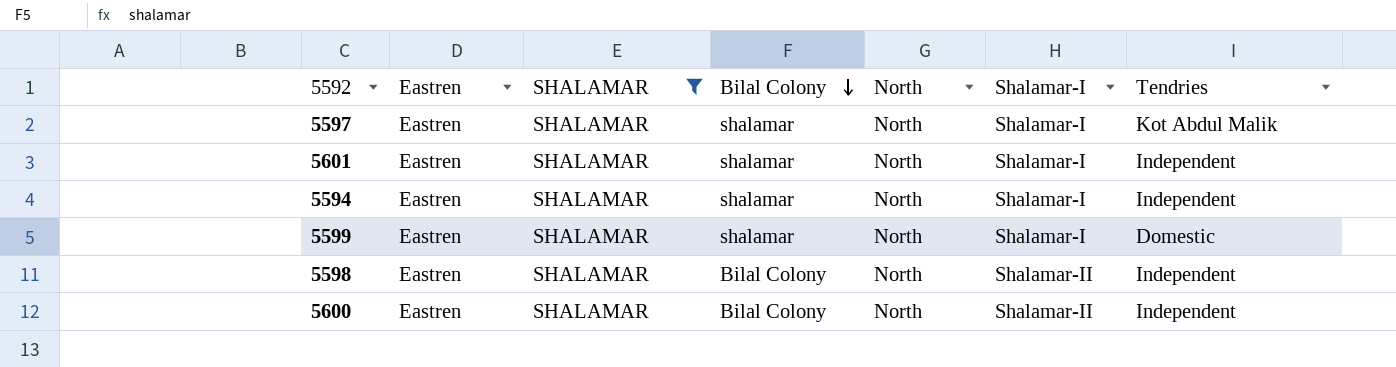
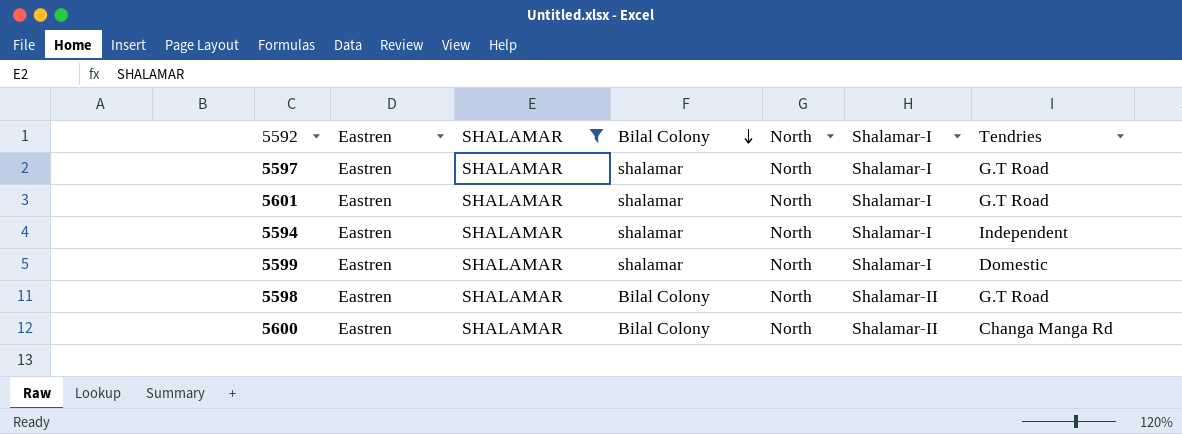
5597 | Tendries: Kot Abdul Malik -> G.T Road
5601 | Tendries: Independent -> G.T Road
5598 | Tendries: Independent -> G.T Road
5600 | Tendries: Independent -> Changa Manga Rd

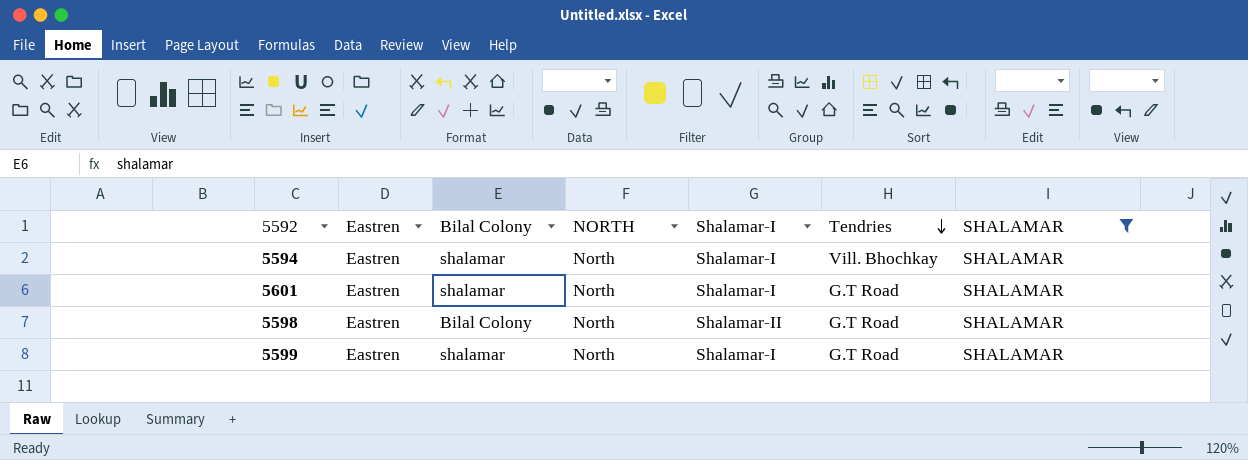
row order: Bilal Colony descending -> Tendries descending
column name: North -> NORTH
column SHALAMAR | position: 3 -> 7
row 5597: Eastren | SHALAMAR | shalamar | North | Shalamar-I | G.T Road -> none
row 5600: Eastren | SHALAMAR | Bilal Colony | North | Shalamar-II | Changa Manga Rd -> none
5594 | Tendries: Independent -> Vill. Bhochkay
5599 | Tendries: Domestic -> G.T Road

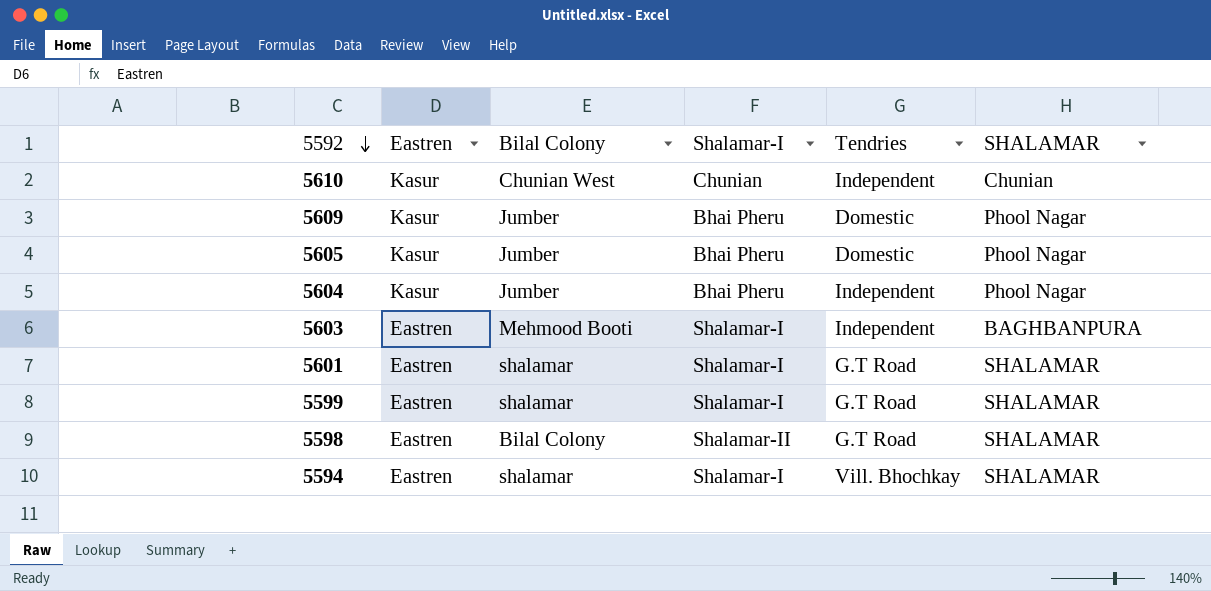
filter: SHALAMAR = SHALAMAR -> none
row order: Tendries descending -> 5592 descending
column NORTH | position: 4 -> none

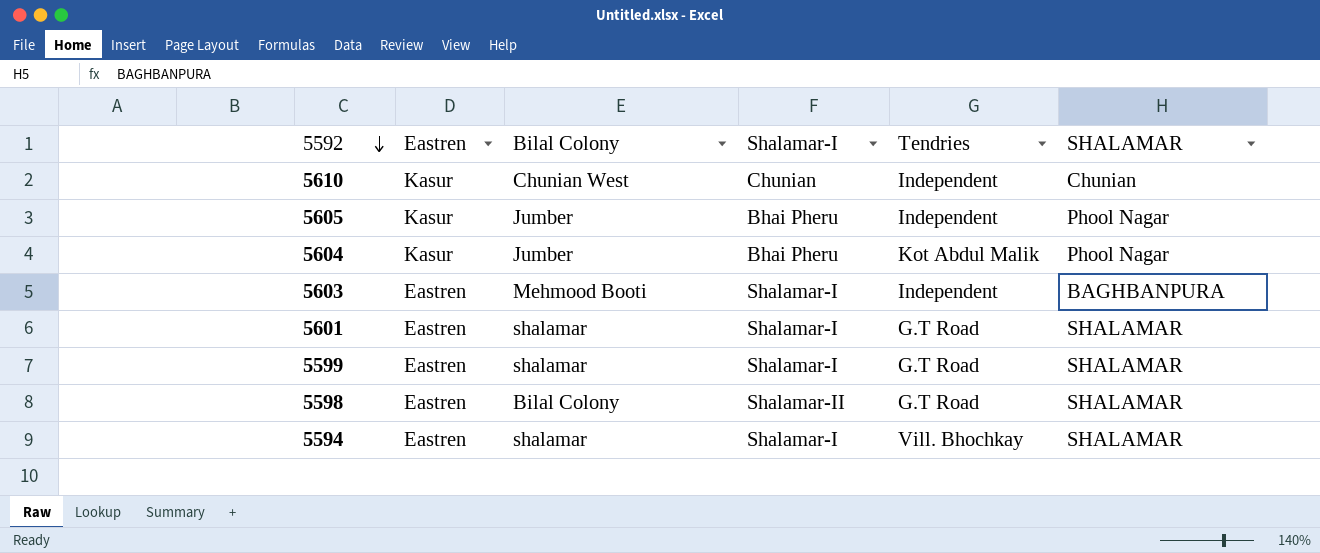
row 5609: Kasur | Jumber | Bhai Pheru | Domestic | Phool Nagar -> none
5605 | Tendries: Domestic -> Independent
5604 | Tendries: Independent -> Kot Abdul Malik

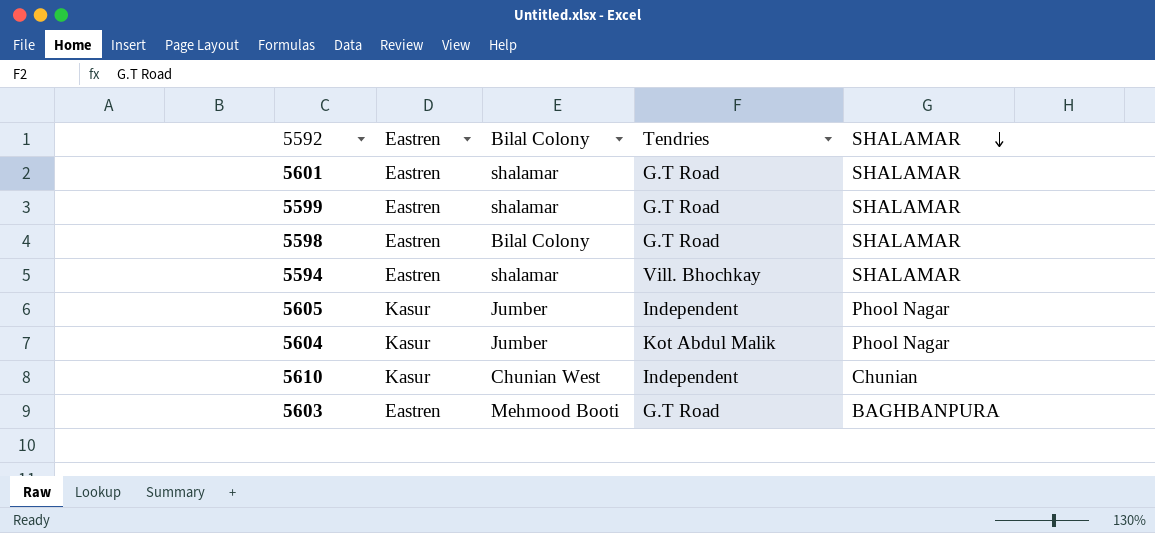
row order: 5592 descending -> SHALAMAR descending
column Shalamar-I | position: 4 -> none
5603 | Tendries: Independent -> G.T Road

